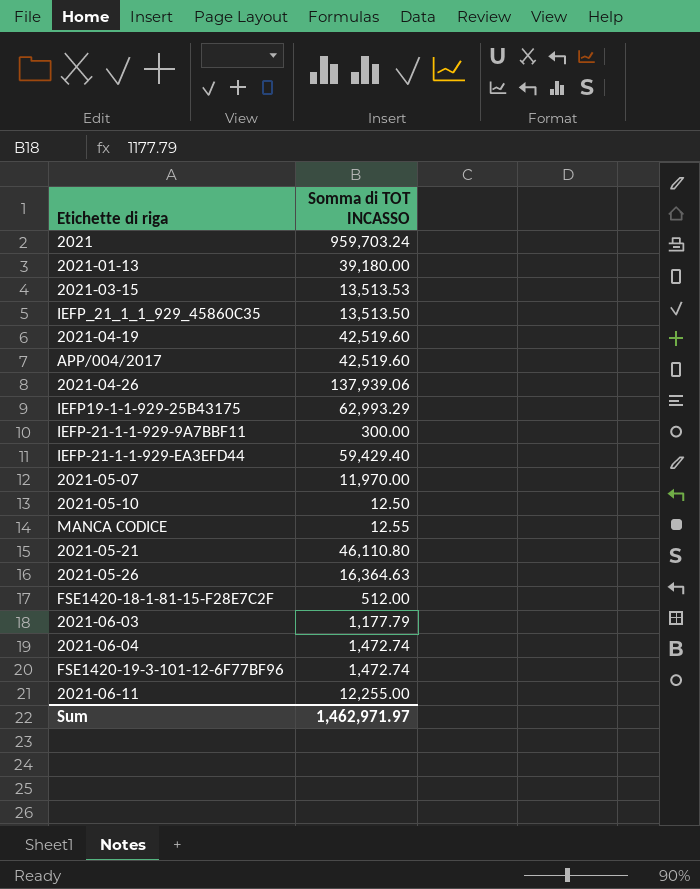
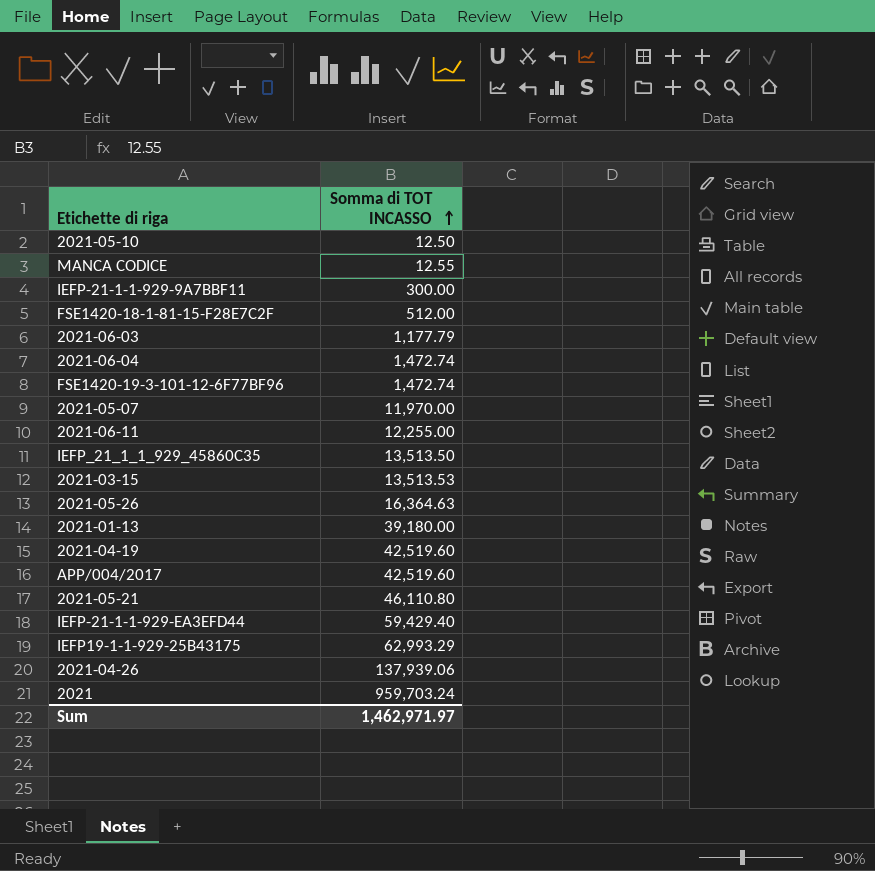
row order: none -> Somma di TOT INCASSO ascending

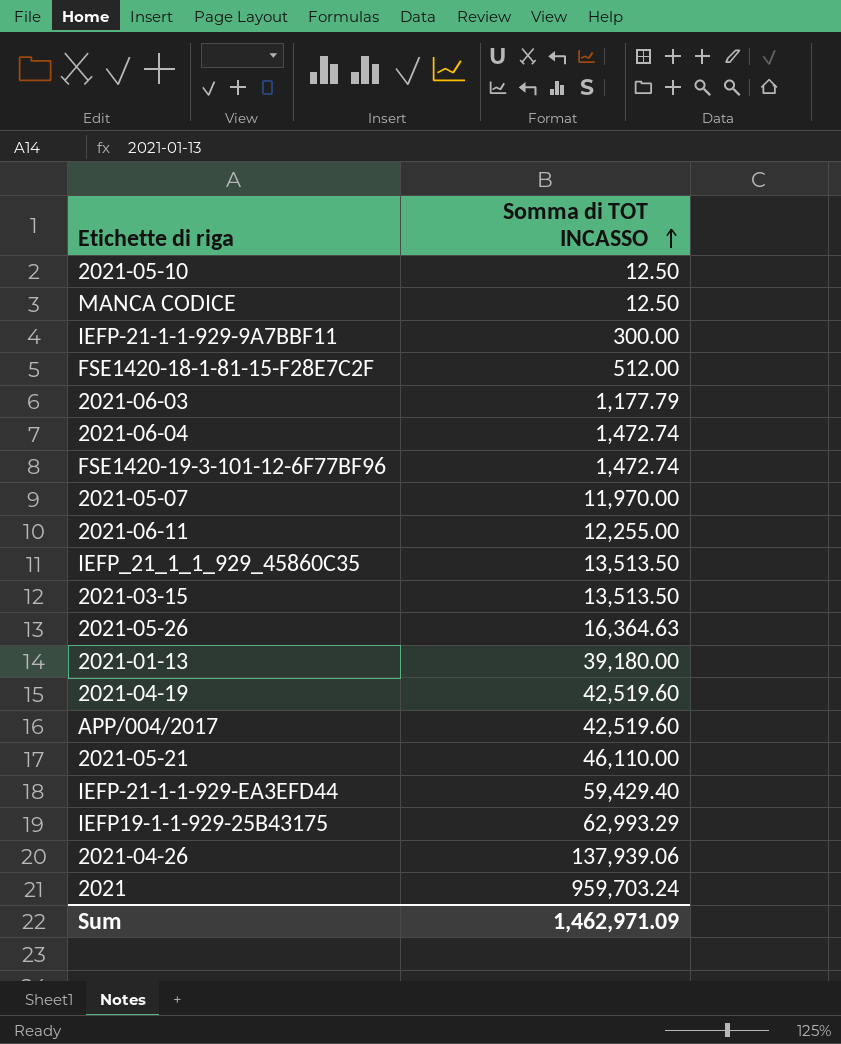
MANCA CODICE | Somma di TOT INCASSO: 12.55 -> 12.50
2021-03-15 | Somma di TOT INCASSO: 13,513.53 -> 13,513.50
2021-05-21 | Somma di TOT INCASSO: 46,110.80 -> 46,110.00
Sum | Somma di TOT INCASSO: 1,462,971.97 -> 1,462,971.09

